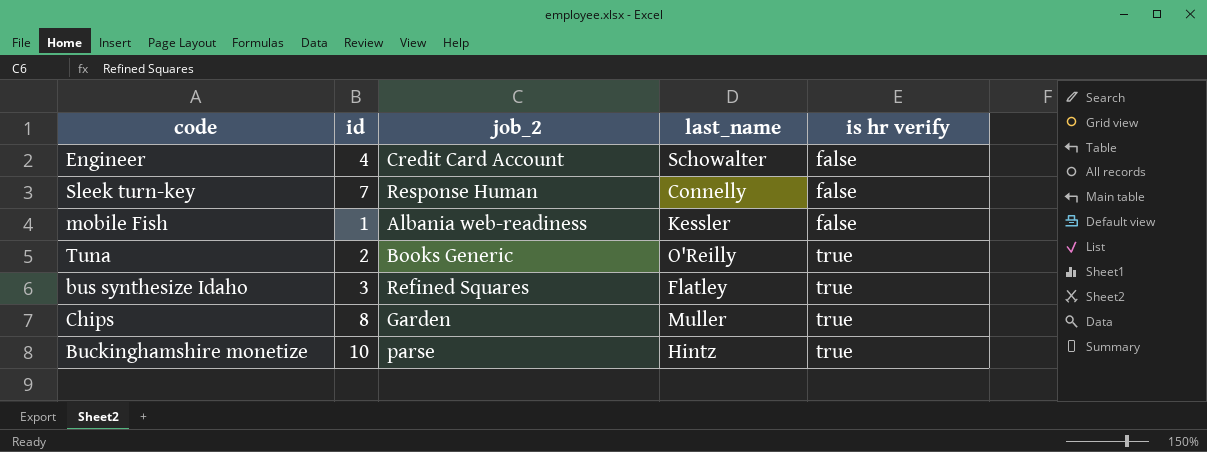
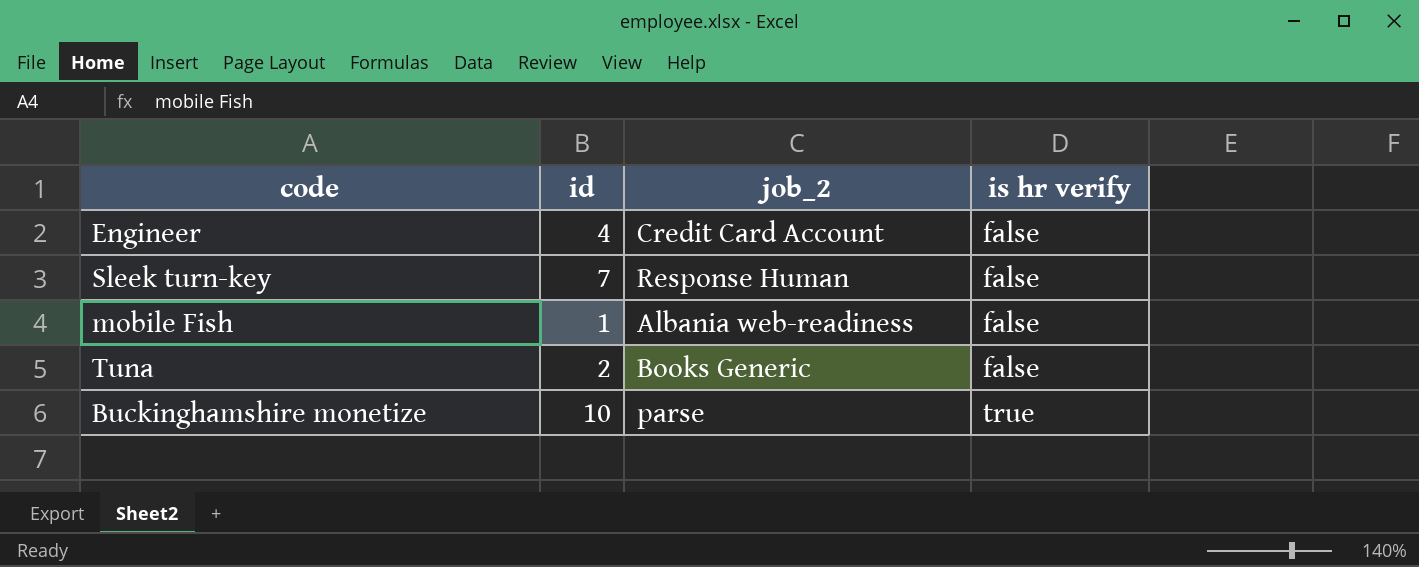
column last_name | position: 4 -> none
row bus synthesize Idaho: 3 | Refined Squares | Flatley | true -> none
row Chips: 8 | Garden | Muller | true -> none
Tuna | is hr verify: true -> false

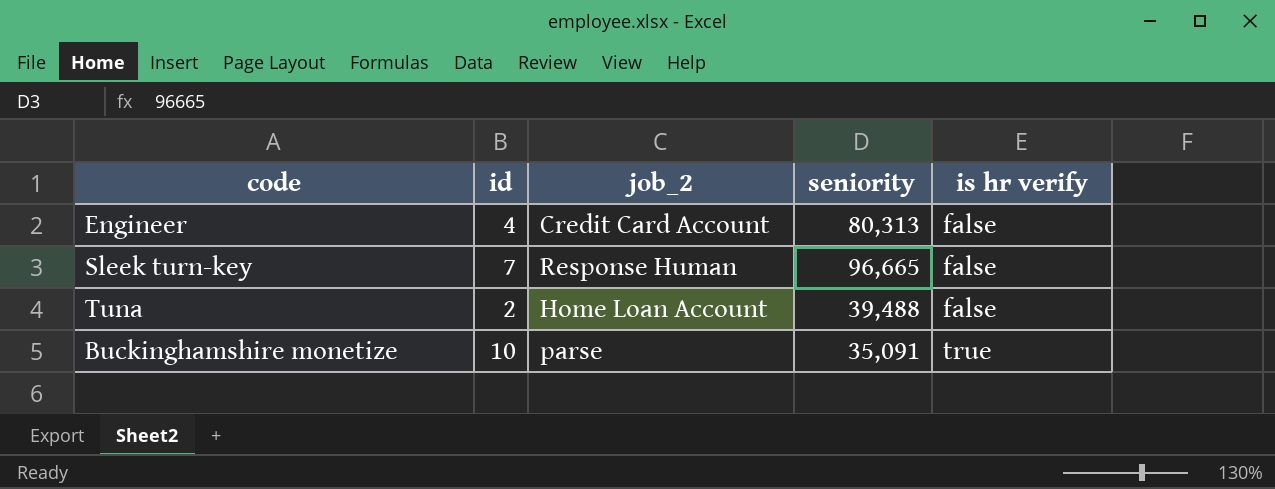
column seniority | position: none -> 4
row mobile Fish: 1 | Albania web-readiness | false -> none
Tuna | job_2: Books Generic -> Home Loan Account

